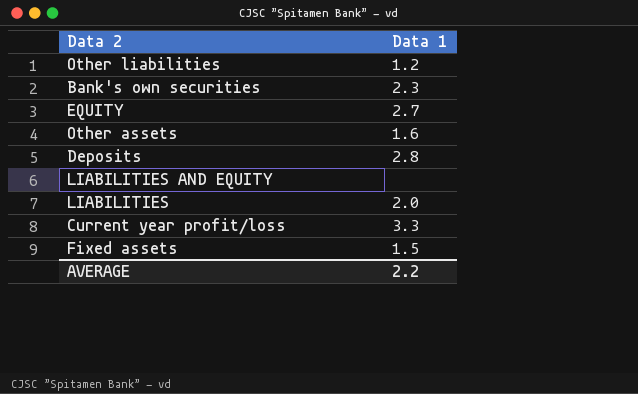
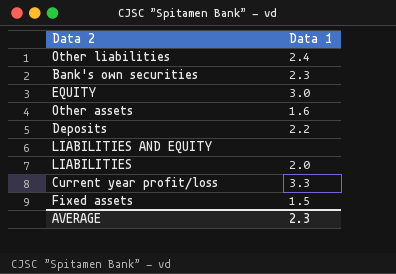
Other liabilities | Data 1: 1.2 -> 2.4
EQUITY | Data 1: 2.7 -> 3.0
Deposits | Data 1: 2.8 -> 2.2
AVERAGE | Data 1: 2.2 -> 2.3

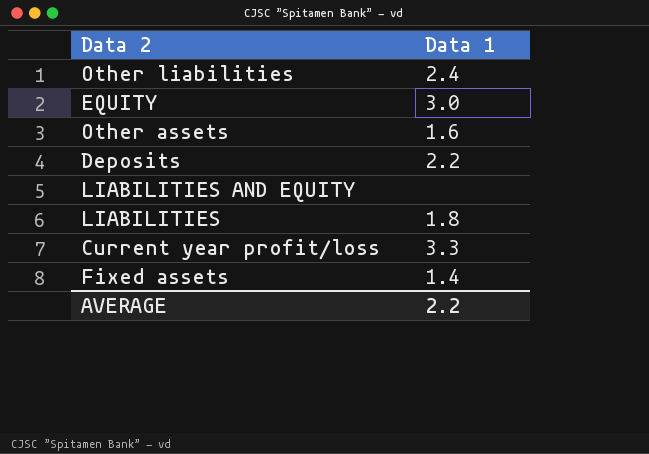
row Bank's own securities: 2.3 -> none
LIABILITIES | Data 1: 2.0 -> 1.8
Fixed assets | Data 1: 1.5 -> 1.4
AVERAGE | Data 1: 2.3 -> 2.2

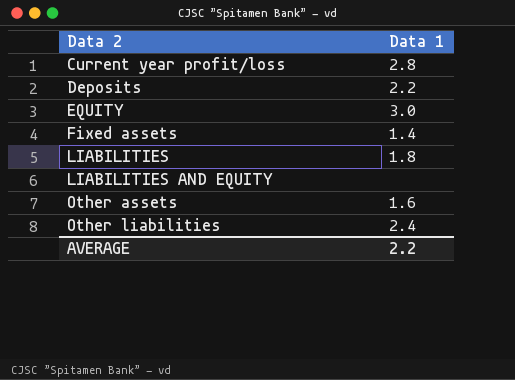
row order: none -> Data 2 ascending
Current year profit/loss | Data 1: 3.3 -> 2.8

